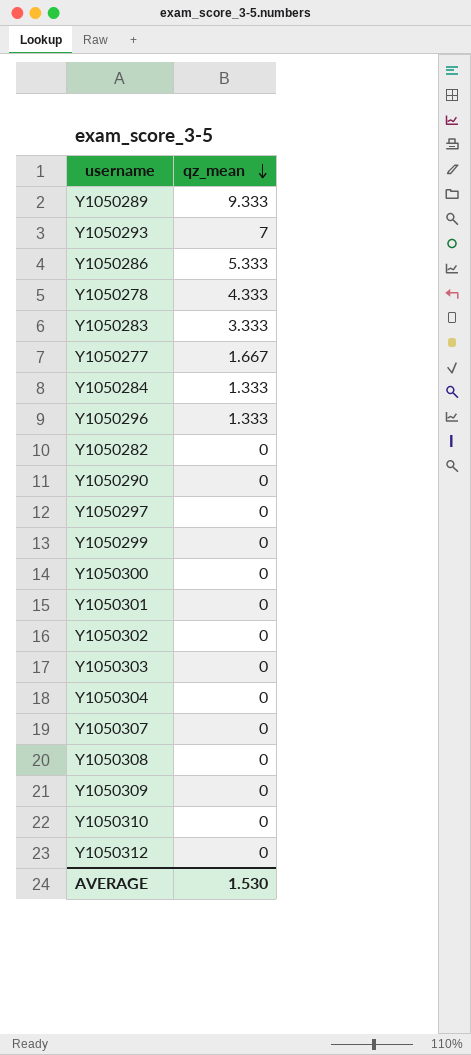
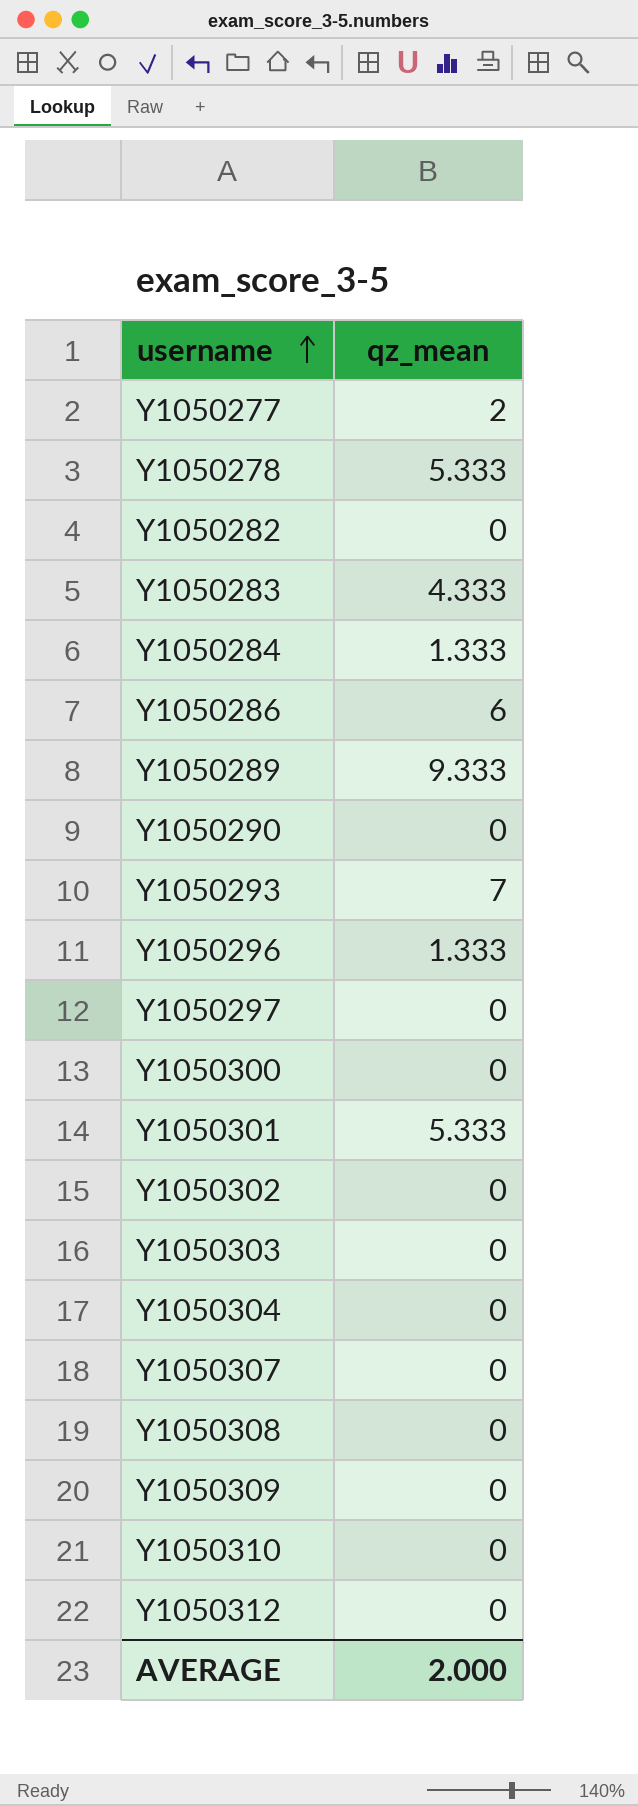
row order: qz_mean descending -> username ascending
row Y1050299: 0 -> none
Y1050277 | qz_mean: 1.667 -> 2
Y1050278 | qz_mean: 4.333 -> 5.333
Y1050283 | qz_mean: 3.333 -> 4.333
Y1050286 | qz_mean: 5.333 -> 6
Y1050301 | qz_mean: 0 -> 5.333
AVERAGE | qz_mean: 1.530 -> 2.000

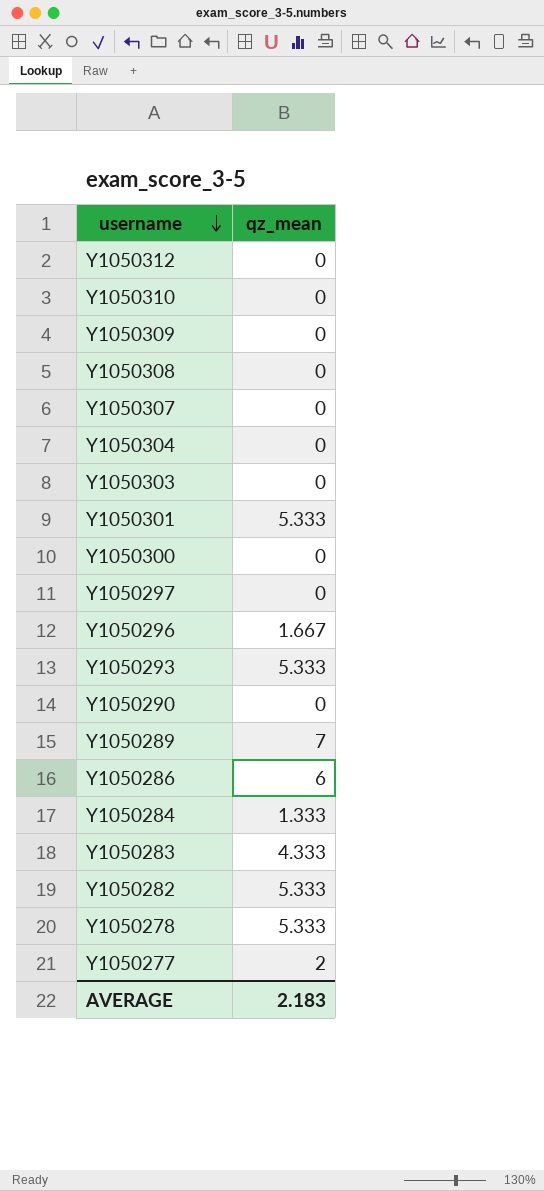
row order: username ascending -> username descending
row Y1050302: 0 -> none
Y1050296 | qz_mean: 1.333 -> 1.667
Y1050293 | qz_mean: 7 -> 5.333
Y1050289 | qz_mean: 9.333 -> 7
Y1050282 | qz_mean: 0 -> 5.333
AVERAGE | qz_mean: 2.000 -> 2.183

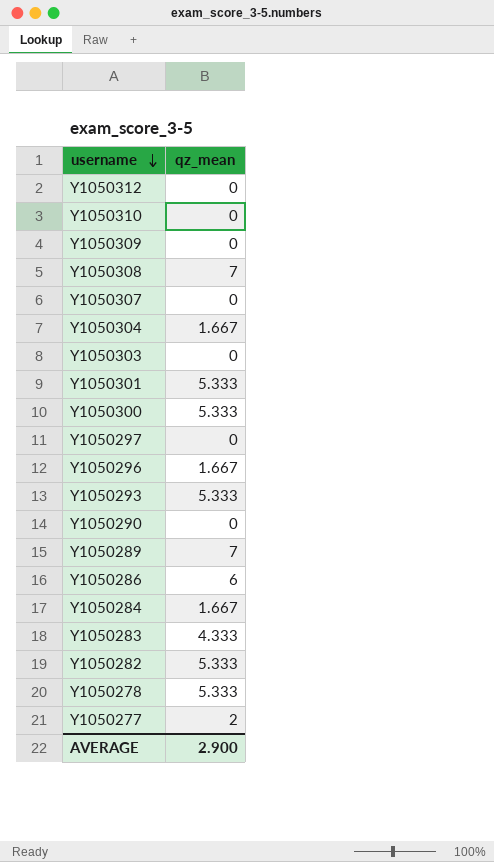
Y1050308 | qz_mean: 0 -> 7
Y1050304 | qz_mean: 0 -> 1.667
Y1050300 | qz_mean: 0 -> 5.333
Y1050284 | qz_mean: 1.333 -> 1.667
AVERAGE | qz_mean: 2.183 -> 2.900

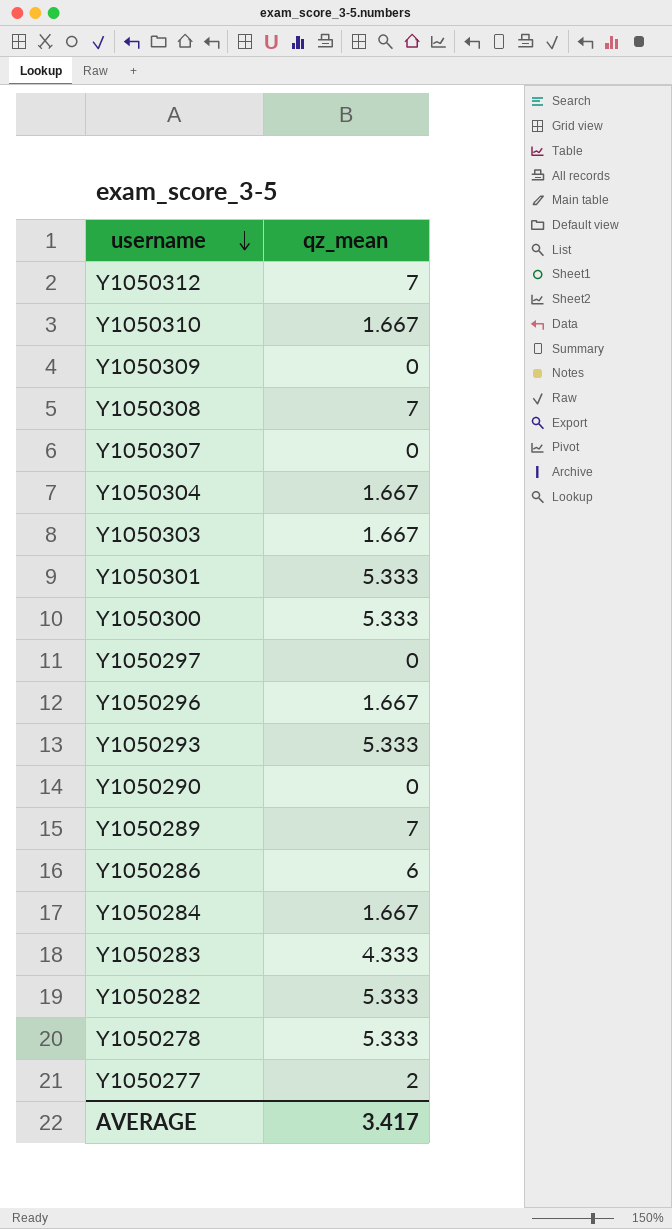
Y1050312 | qz_mean: 0 -> 7
Y1050310 | qz_mean: 0 -> 1.667
Y1050303 | qz_mean: 0 -> 1.667
AVERAGE | qz_mean: 2.900 -> 3.417

